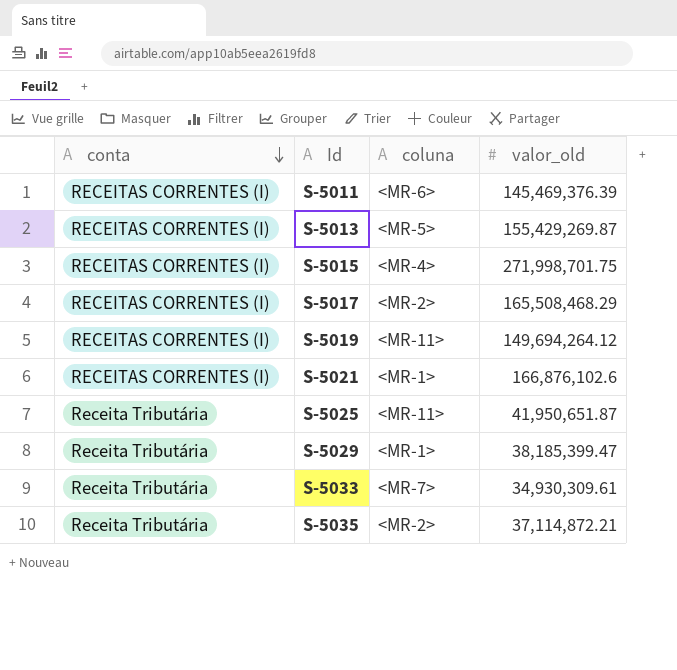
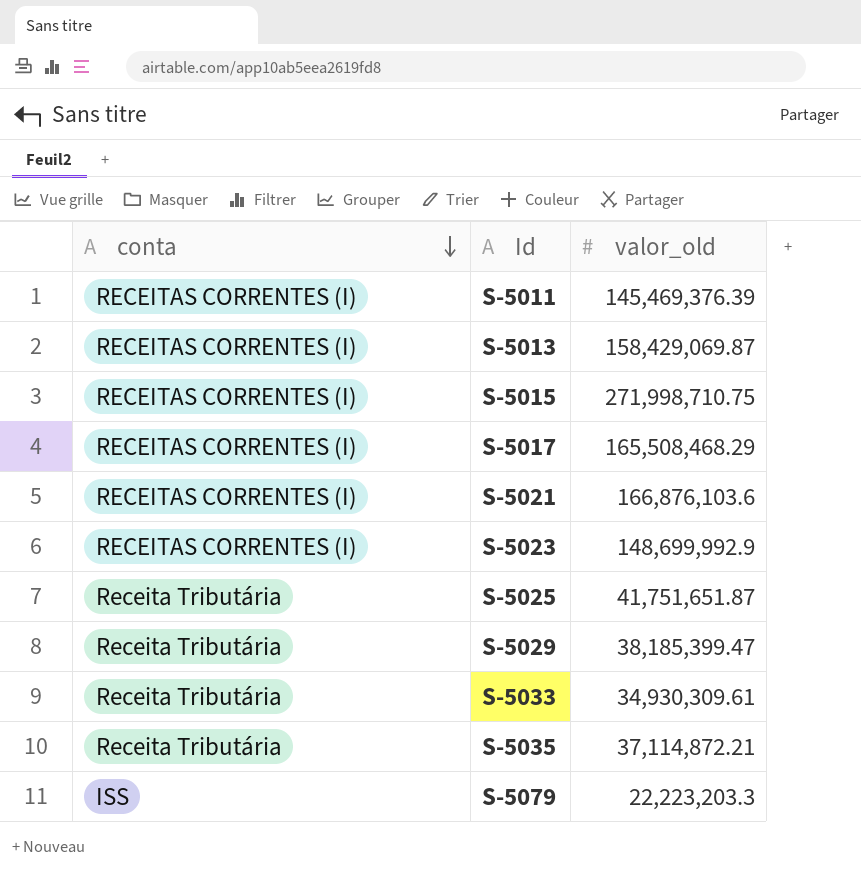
column coluna | position: 3 -> none
row S-5019: RECEITAS CORRENTES (I) | <MR-11> | 149,694,264.12 -> none
S-5013 | valor_old: 155,429,269.87 -> 158,429,069.87
S-5015 | valor_old: 271,998,701.75 -> 271,998,710.75
S-5021 | valor_old: 166,876,102.6 -> 166,876,103.6
row S-5023: none -> RECEITAS CORRENTES (I) | 148,699,992.9
S-5025 | valor_old: 41,950,651.87 -> 41,751,651.87
row S-5079: none -> ISS | 22,223,203.3

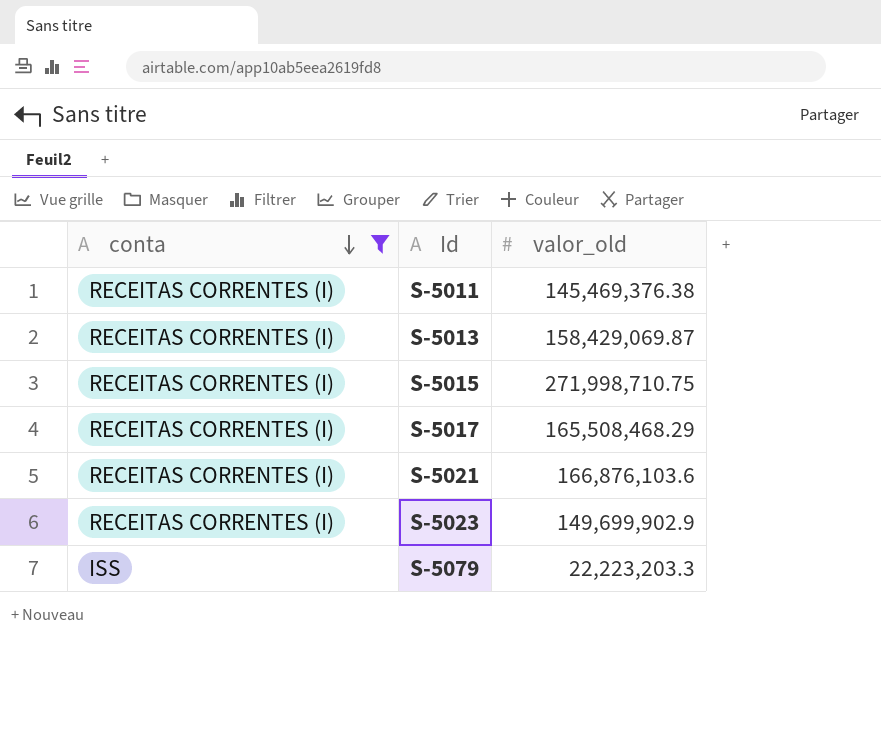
filter: none -> conta != Receita Tributária
S-5011 | valor_old: 145,469,376.39 -> 145,469,376.38
S-5023 | valor_old: 148,699,992.9 -> 149,699,902.9

